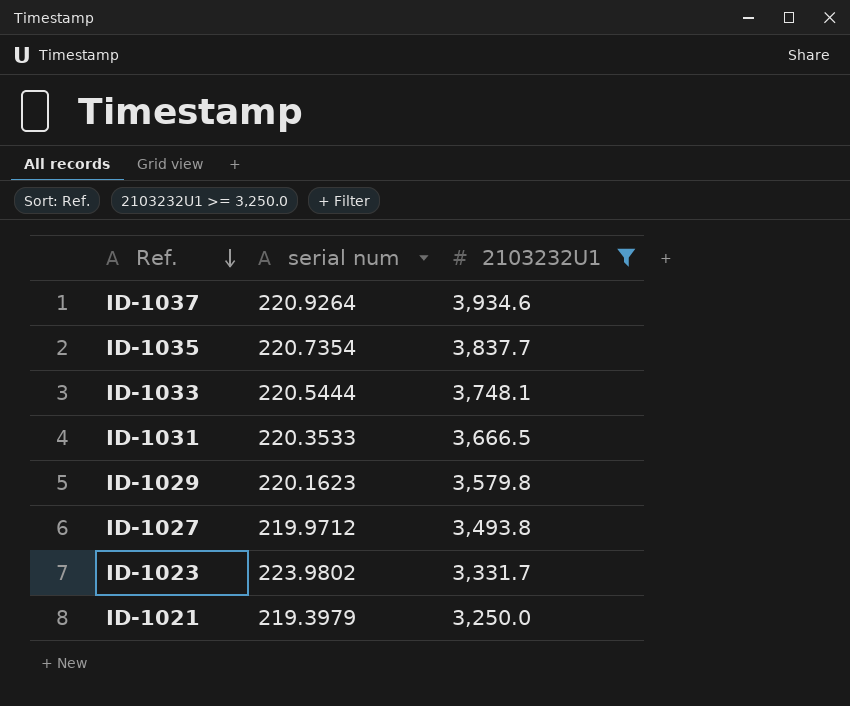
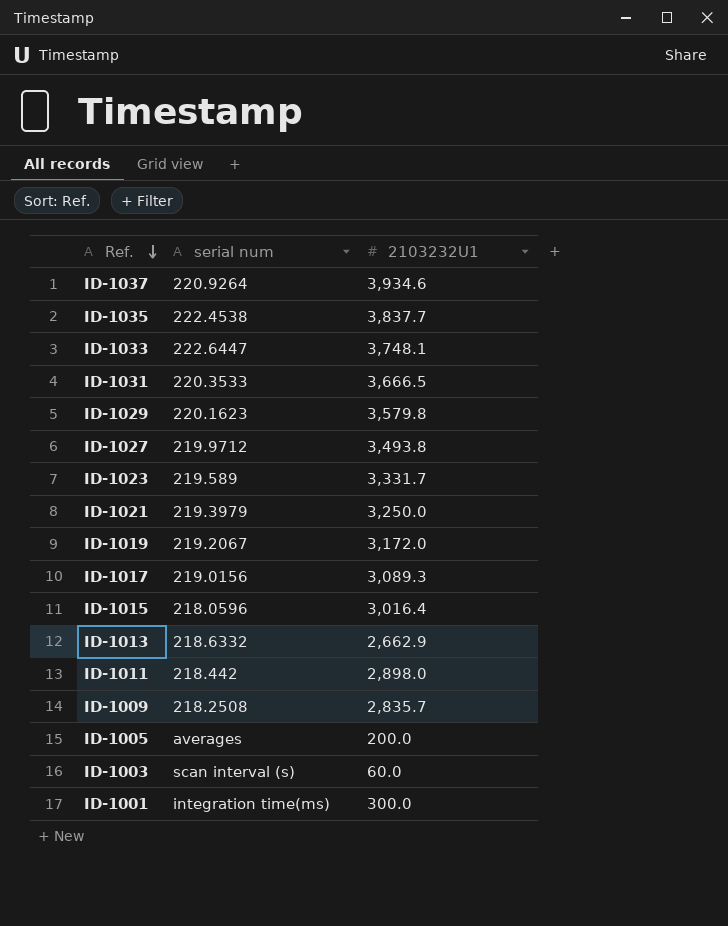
filter: 2103232U1 >= 3,250.0 -> none
ID-1035 | serial num: 220.7354 -> 222.4538
ID-1033 | serial num: 220.5444 -> 222.6447
ID-1023 | serial num: 223.9802 -> 219.589

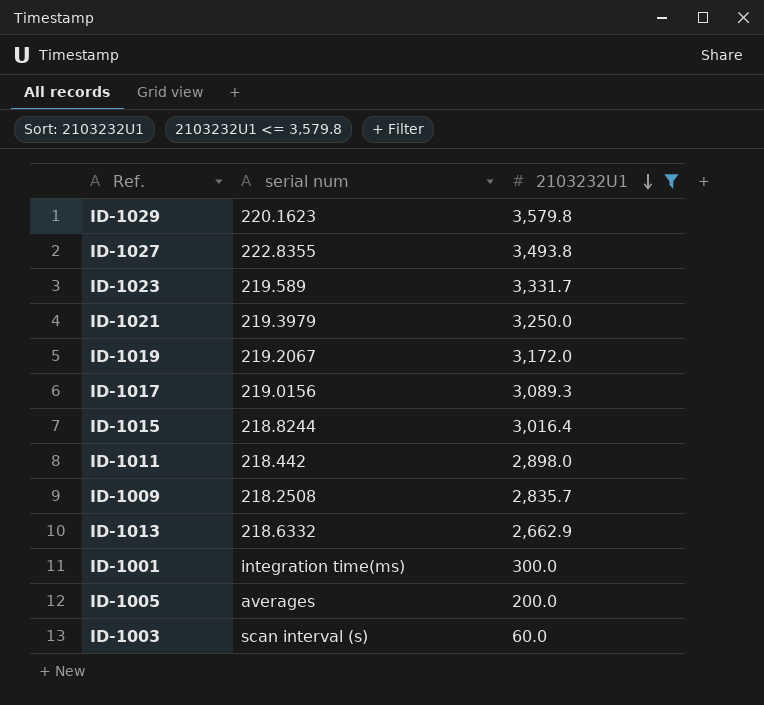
filter: none -> 2103232U1 <= 3,579.8
row order: Ref. descending -> 2103232U1 descending
ID-1027 | serial num: 219.9712 -> 222.8355
ID-1015 | serial num: 218.0596 -> 218.8244

